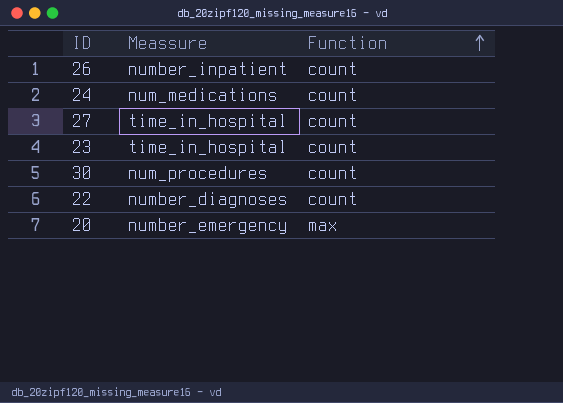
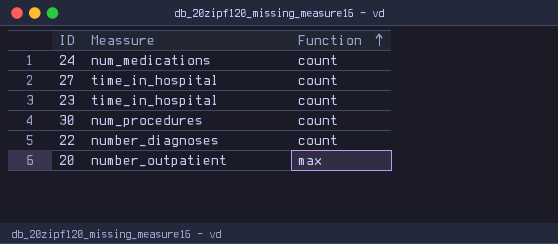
row 26: number_inpatient | count -> none
20 | Meassure: number_emergency -> number_outpatient

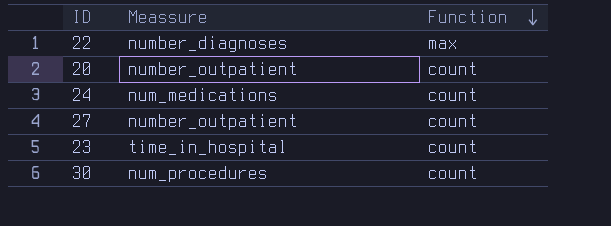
row order: Function ascending -> Function descending
22 | Function: count -> max
20 | Function: max -> count
27 | Meassure: time_in_hospital -> number_outpatient

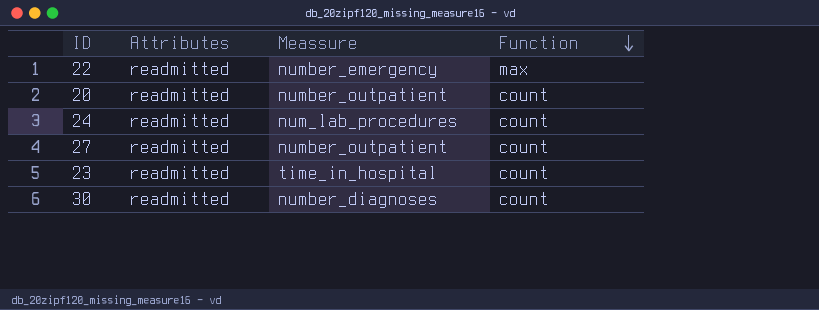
column Attributes | position: none -> 2
22 | Meassure: number_diagnoses -> number_emergency
24 | Meassure: num_medications -> num_lab_procedures
30 | Meassure: num_procedures -> number_diagnoses

